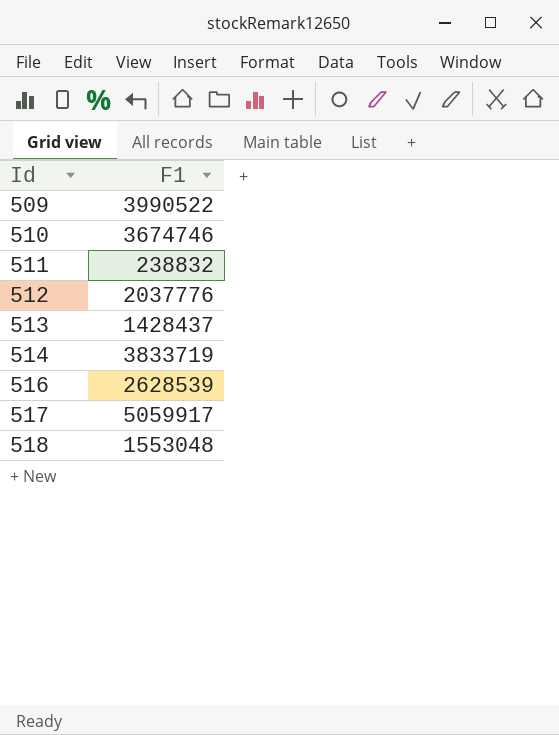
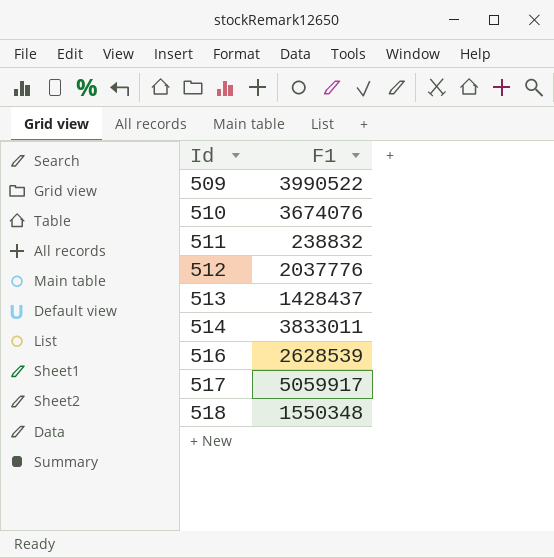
510 | F1: 3674746 -> 3674076
514 | F1: 3833719 -> 3833011
518 | F1: 1553048 -> 1550348

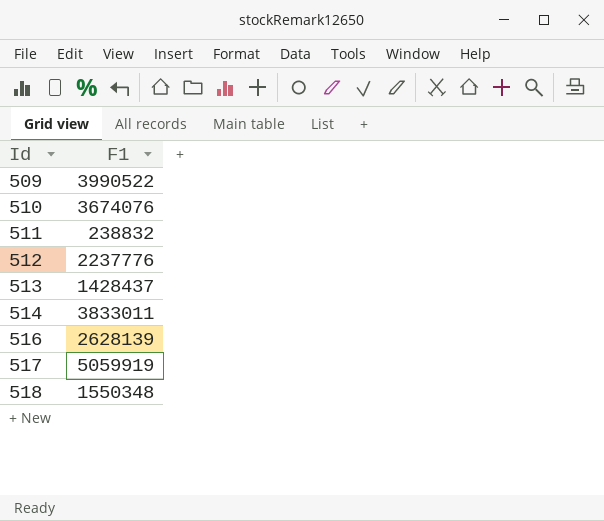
512 | F1: 2037776 -> 2237776
516 | F1: 2628539 -> 2628139
517 | F1: 5059917 -> 5059919

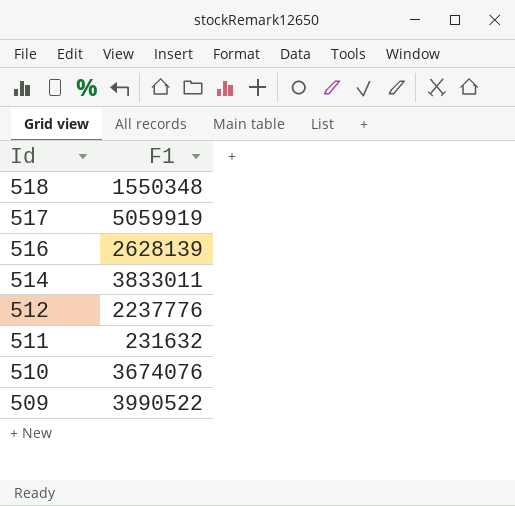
row order: Id ascending -> Id descending
row 513: 1428437 -> none
511 | F1: 238832 -> 231632

